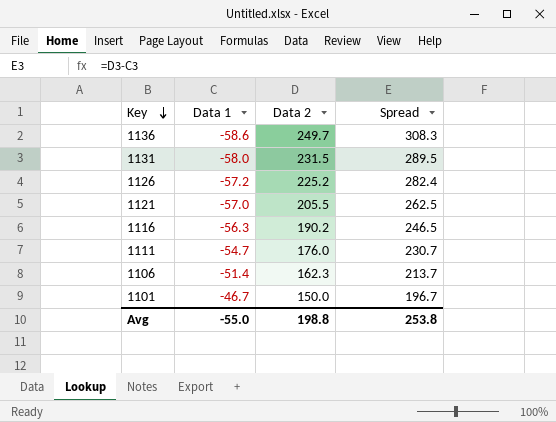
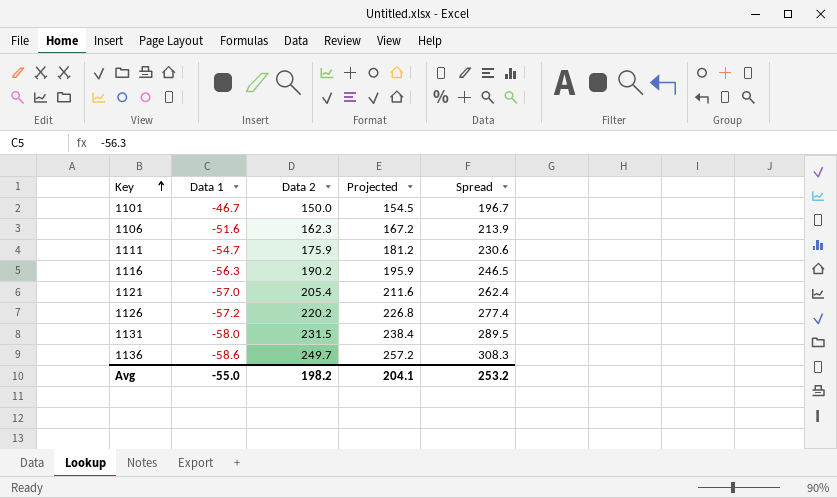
row order: Key descending -> Key ascending
column Projected | formula: none -> [Data 2] * 1.03
1106 | Data 1: -51.4 -> -51.6
1106 | Spread: 213.7 -> 213.9
1111 | Data 2: 176.0 -> 175.9
1111 | Spread: 230.7 -> 230.6
1121 | Data 2: 205.5 -> 205.4
1121 | Spread: 262.5 -> 262.4
1126 | Data 2: 225.2 -> 220.2
1126 | Spread: 282.4 -> 277.4
Avg | Data 2: 198.8 -> 198.2
Avg | Spread: 253.8 -> 253.2

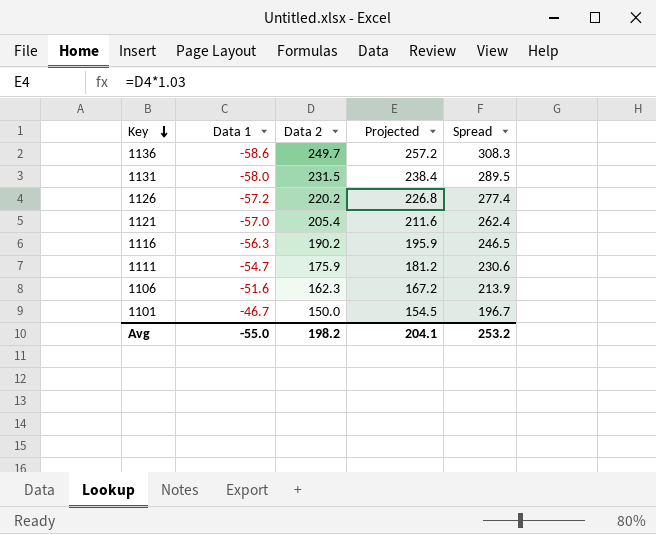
row order: Key ascending -> Key descending

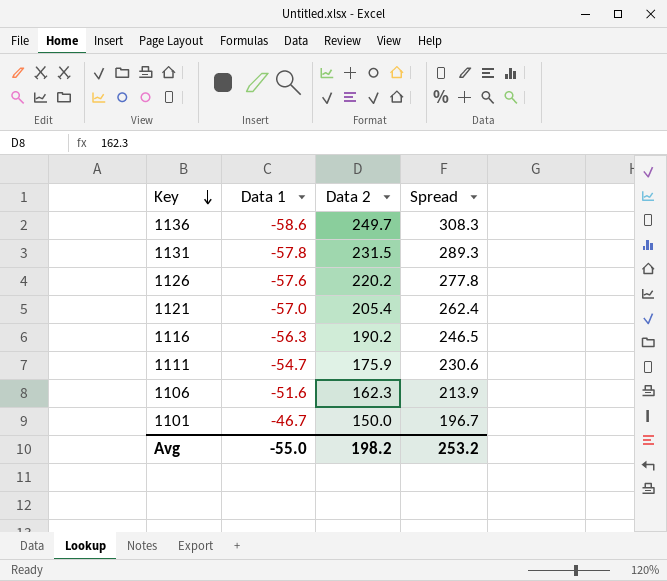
column Projected | formula: [Data 2] * 1.03 -> none
1131 | Data 1: -58.0 -> -57.8
1131 | Spread: 289.5 -> 289.3
1126 | Data 1: -57.2 -> -57.6
1126 | Spread: 277.4 -> 277.8

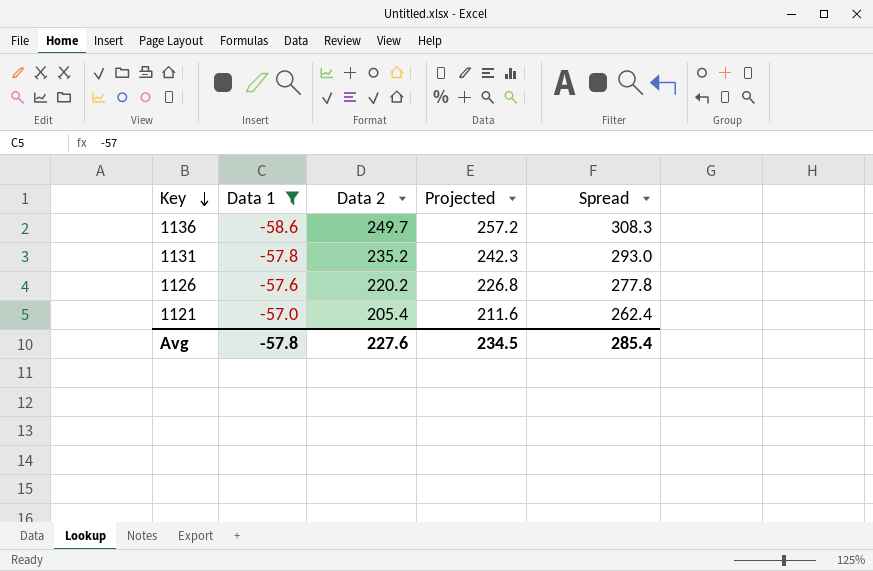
filter: none -> Data 1 <= -57.0
column Projected | formula: none -> [Data 2] * 1.03
1131 | Data 2: 231.5 -> 235.2
1131 | Spread: 289.3 -> 293.0
Avg | Data 1: -55.0 -> -57.8
Avg | Data 2: 198.2 -> 227.6
Avg | Spread: 253.2 -> 285.4

